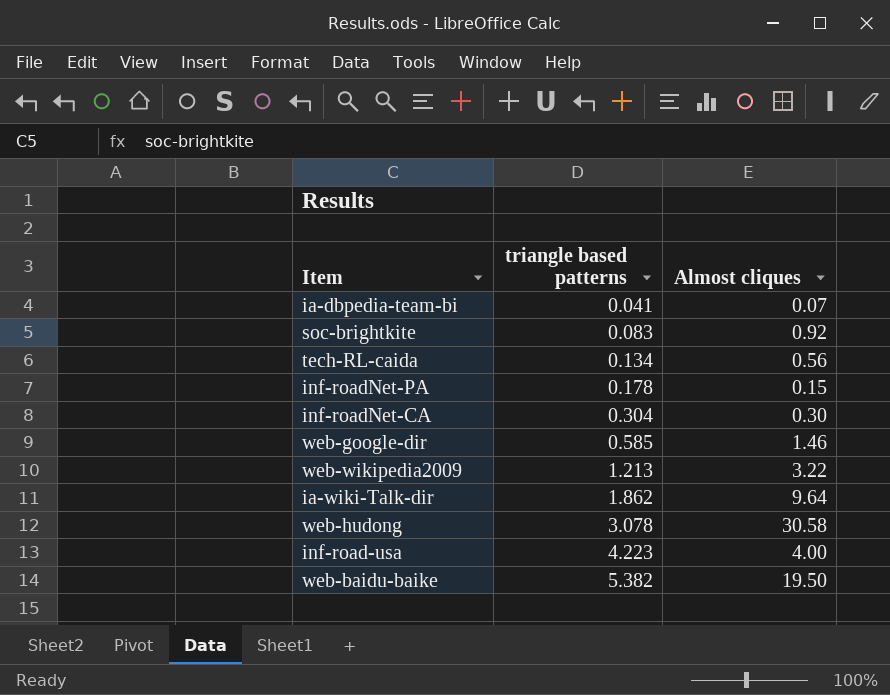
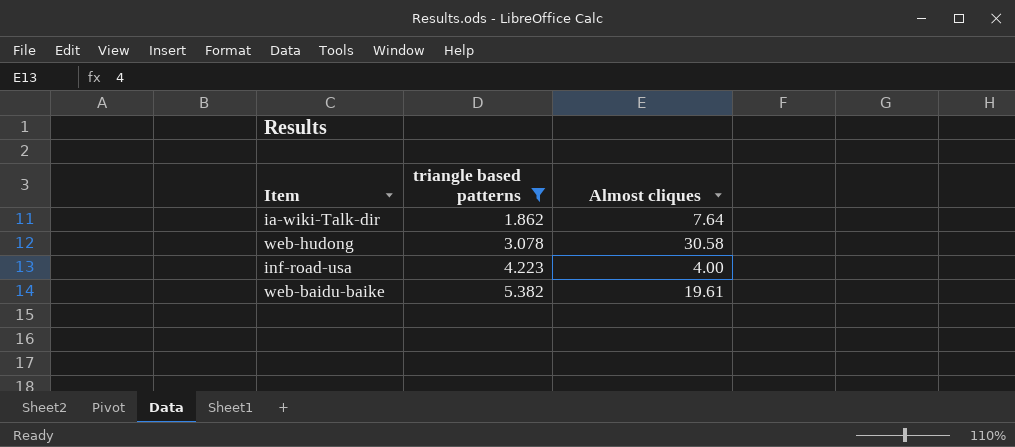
filter: none -> triangle based patterns >= 1.862
ia-wiki-Talk-dir | Almost cliques: 9.64 -> 7.64
web-baidu-baike | Almost cliques: 19.50 -> 19.61

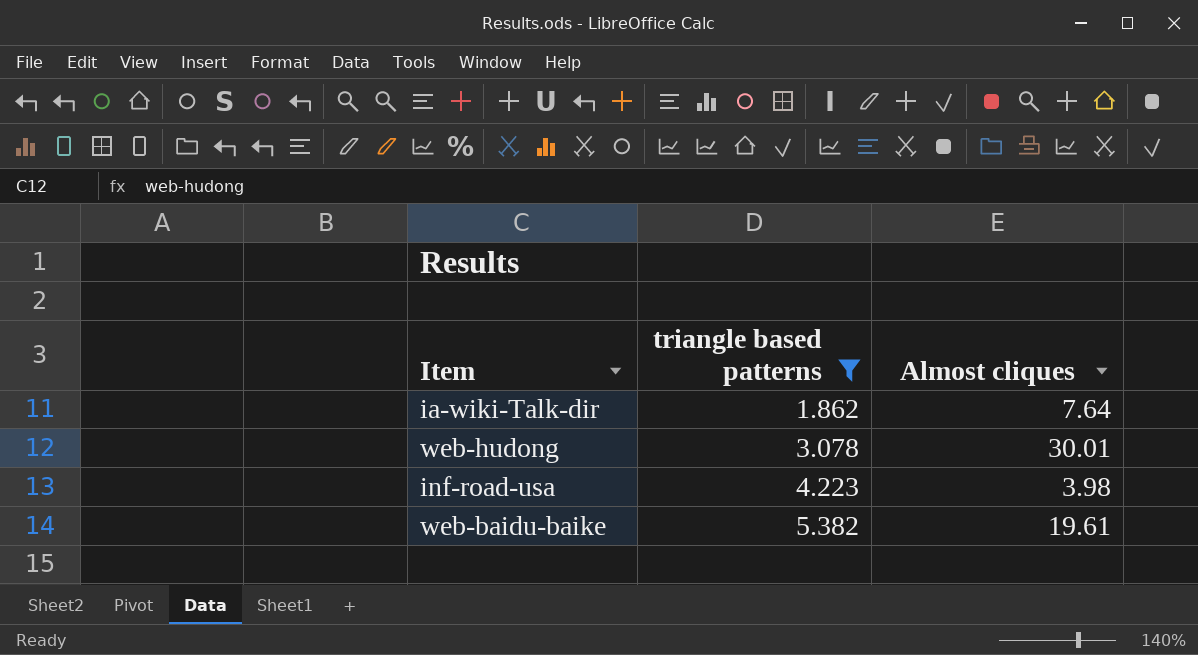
web-hudong | Almost cliques: 30.58 -> 30.01
inf-road-usa | Almost cliques: 4.00 -> 3.98

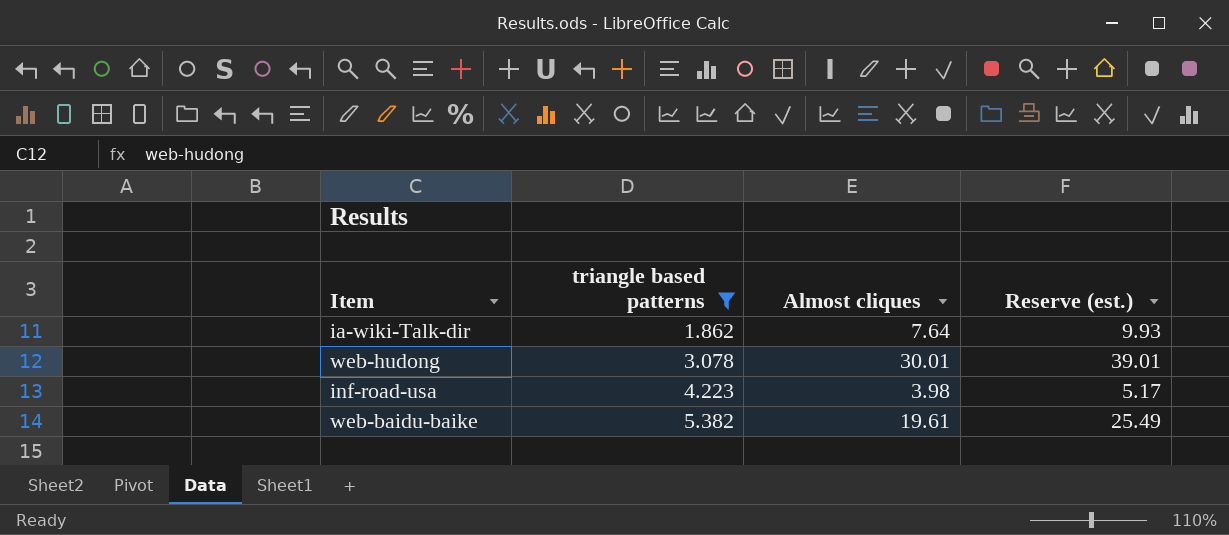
column Reserve (est.) | formula: none -> [Almost cliques] * 1.3

